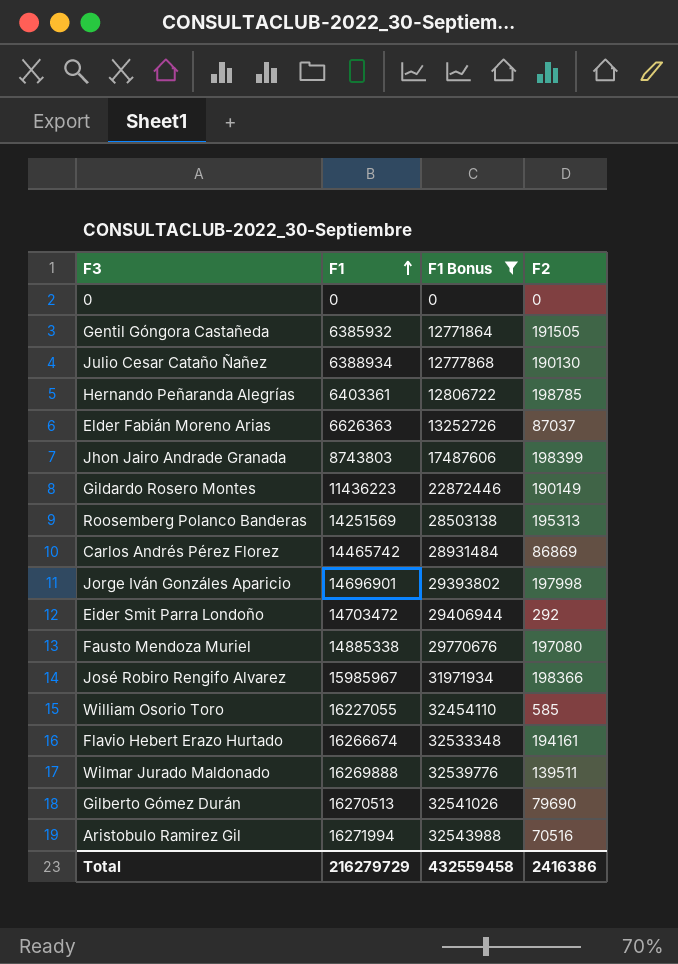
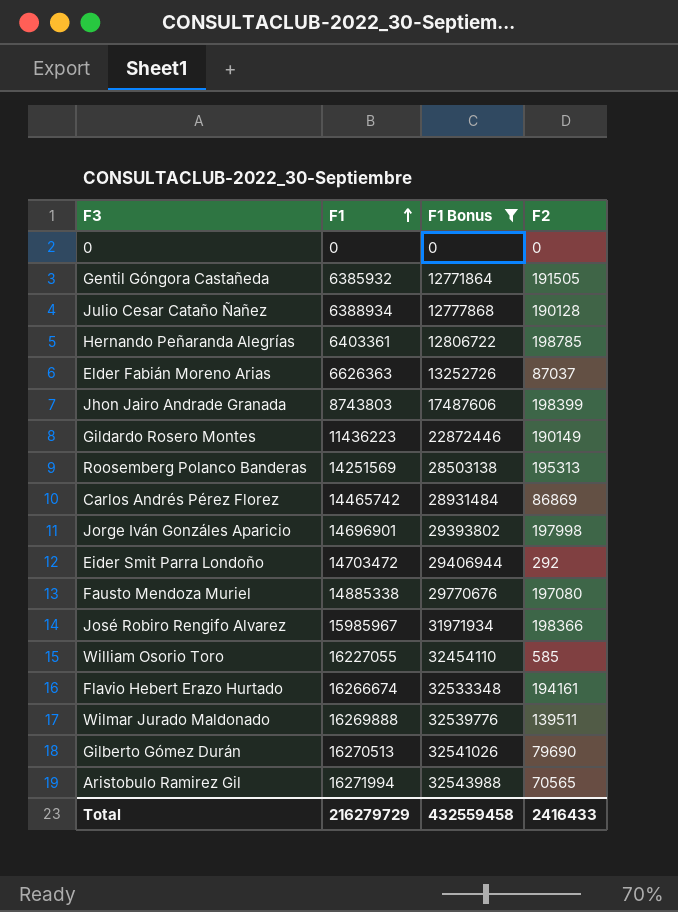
Julio Cesar Cataño Ñañez | F2: 190130 -> 190128
Aristobulo Ramirez Gil | F2: 70516 -> 70565
Total | F2: 2416386 -> 2416433

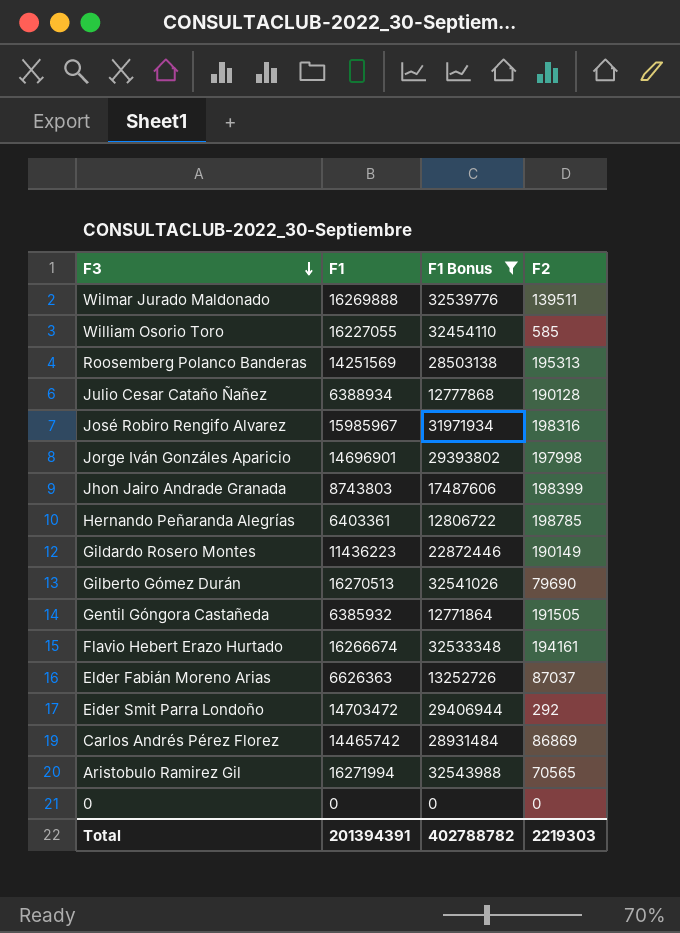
row order: F1 ascending -> F3 descending
row Fausto Mendoza Muriel: 14885338 | 29770676 | 197080 -> none
José Robiro Rengifo Alvarez | F2: 198366 -> 198316
Total | F1: 216279729 -> 201394391
Total | F1 Bonus: 432559458 -> 402788782
Total | F2: 2416433 -> 2219303

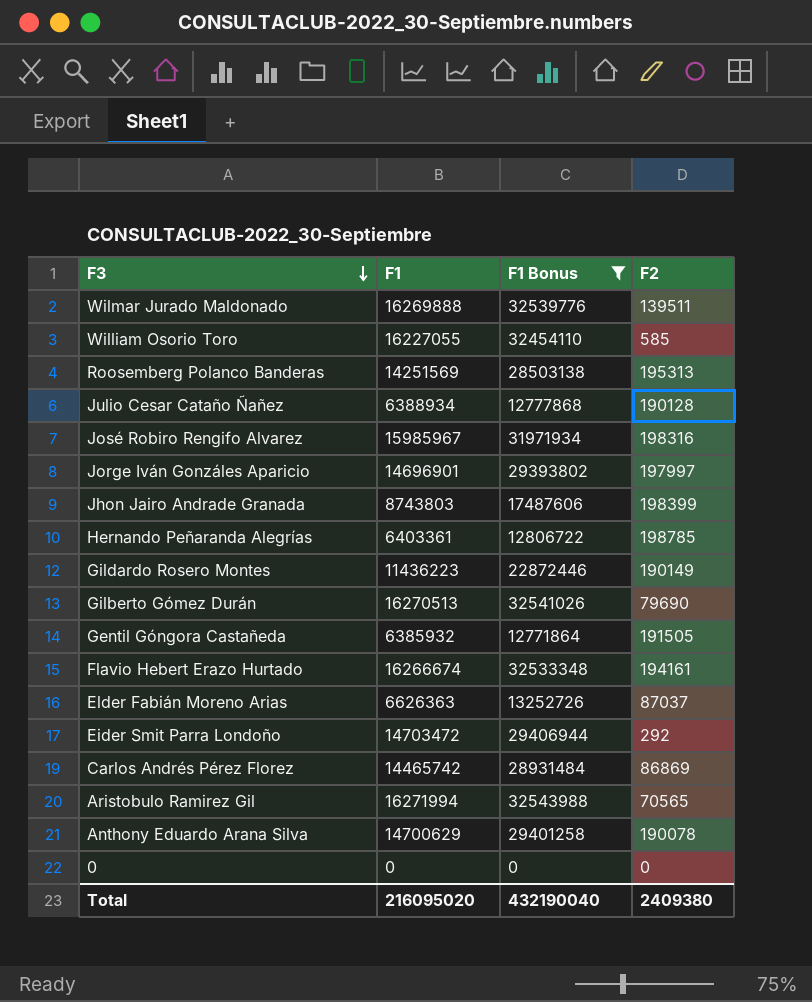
Jorge Iván Gonzáles Aparicio | F2: 197998 -> 197997
row Anthony Eduardo Arana Silva: none -> 14700629 | 29401258 | 190078
Total | F1: 201394391 -> 216095020
Total | F1 Bonus: 402788782 -> 432190040
Total | F2: 2219303 -> 2409380

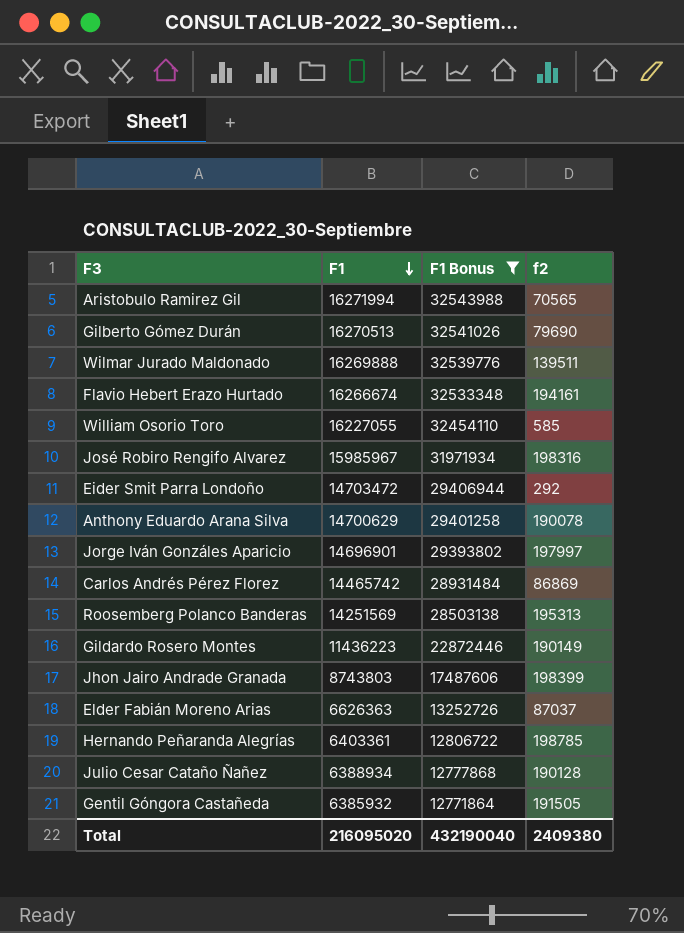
row order: F3 descending -> F1 descending
column name: F2 -> f2
row 0: 0 | 0 | 0 -> none

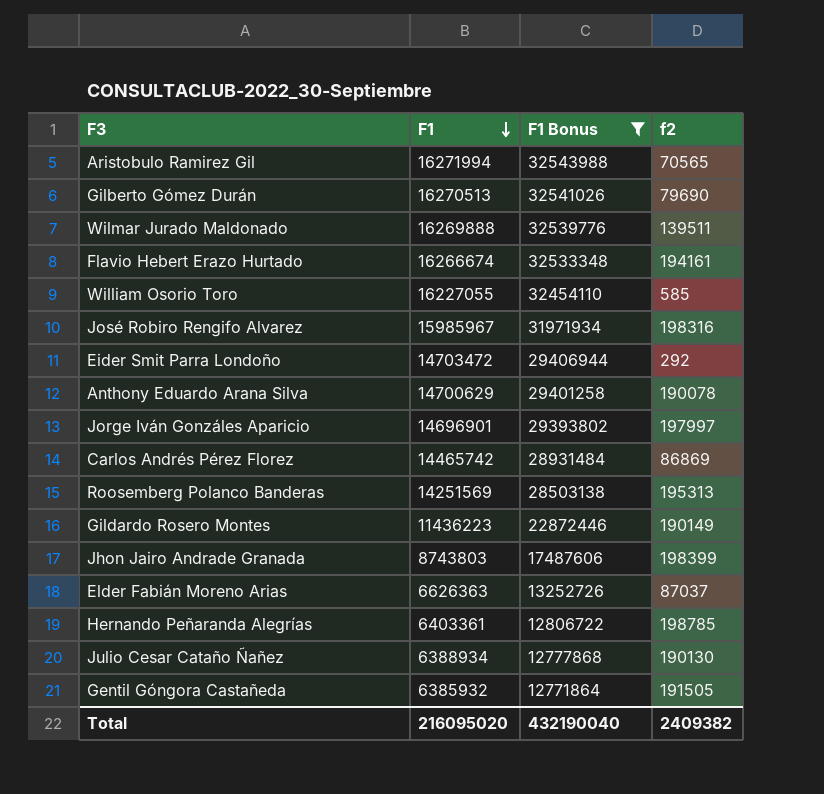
Julio Cesar Cataño Ñañez | f2: 190128 -> 190130
Total | f2: 2409380 -> 2409382

